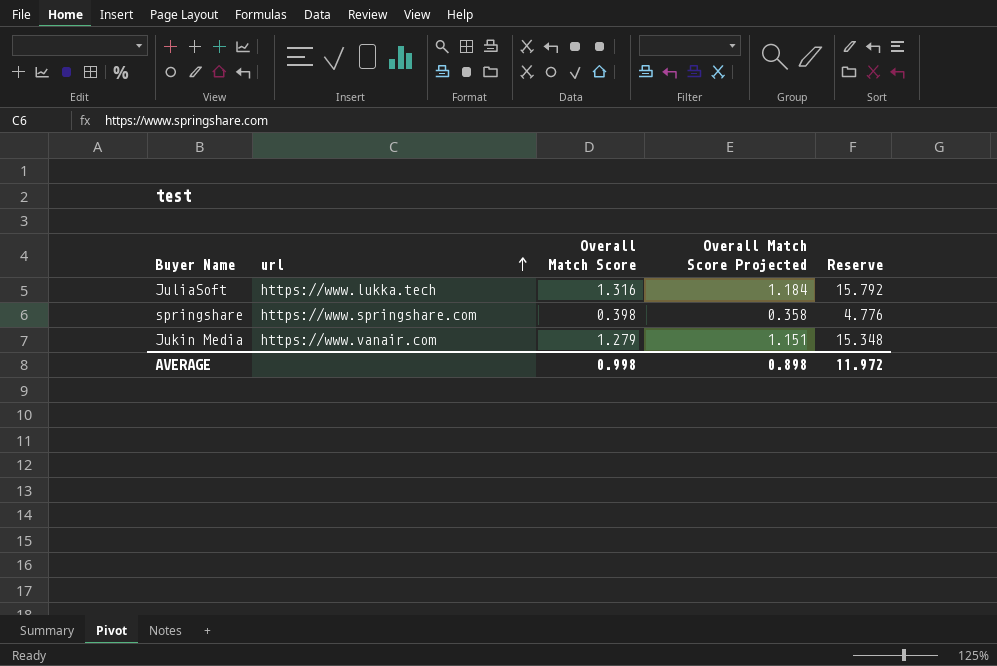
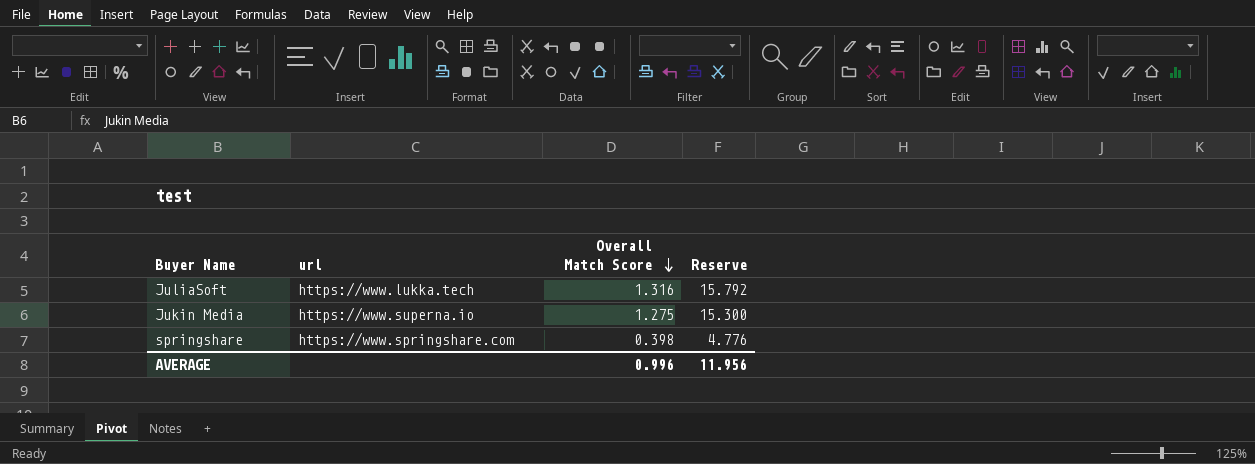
row order: url ascending -> Overall Match Score descending
column Overall Match Score Projected | formula: [Overall Match Score] * 0.9 -> none
Jukin Media | url: https://www.vanair.com -> https://www.superna.io
Jukin Media | Overall Match Score: 1.279 -> 1.275
Jukin Media | Reserve: 15.348 -> 15.300
AVERAGE | Overall Match Score: 0.998 -> 0.996
AVERAGE | Reserve: 11.972 -> 11.956

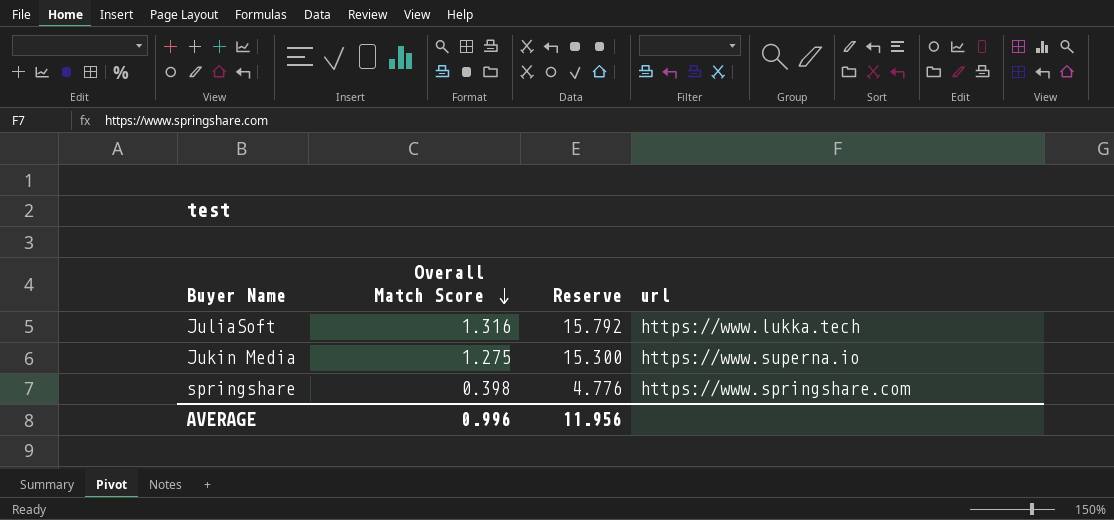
column url | position: 2 -> 4

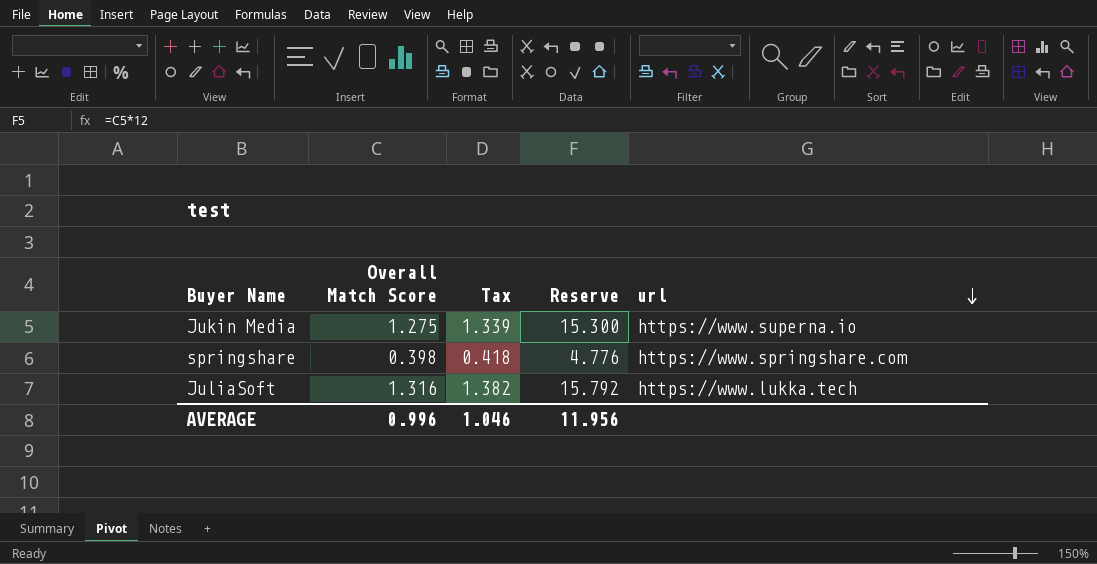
row order: Overall Match Score descending -> url descending
column Tax | formula: none -> [Overall Match Score] * 1.05

